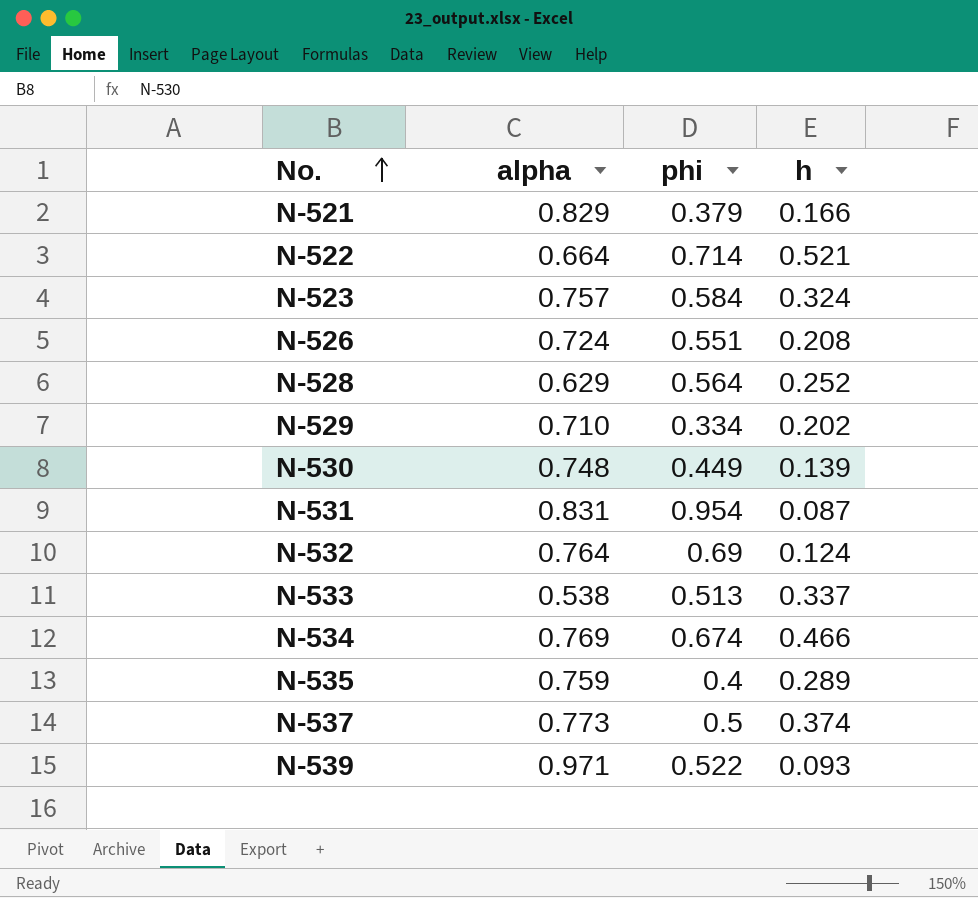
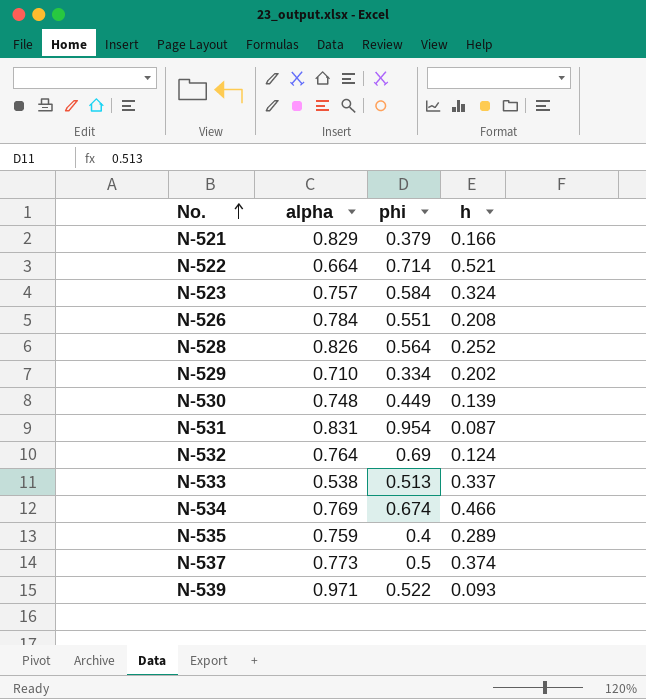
N-526 | alpha: 0.724 -> 0.784
N-528 | alpha: 0.629 -> 0.826

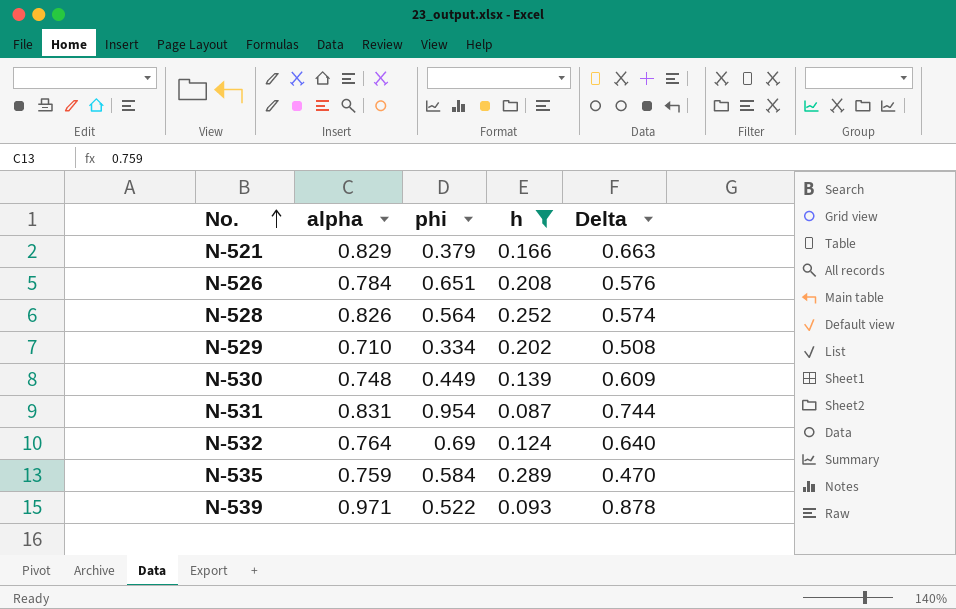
filter: none -> h <= 0.289
column Delta | formula: none -> [alpha] - [h]
N-526 | phi: 0.551 -> 0.651
N-535 | phi: 0.4 -> 0.584

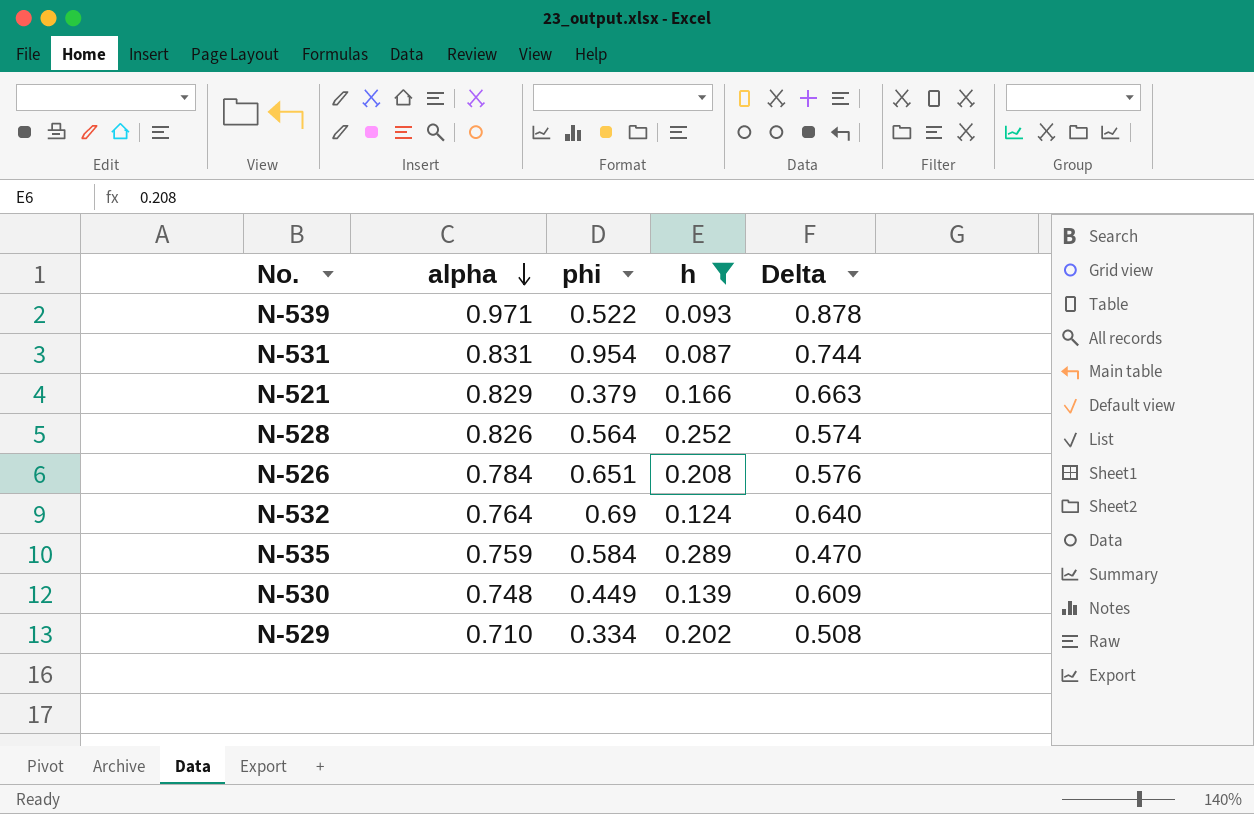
row order: No. ascending -> alpha descending

